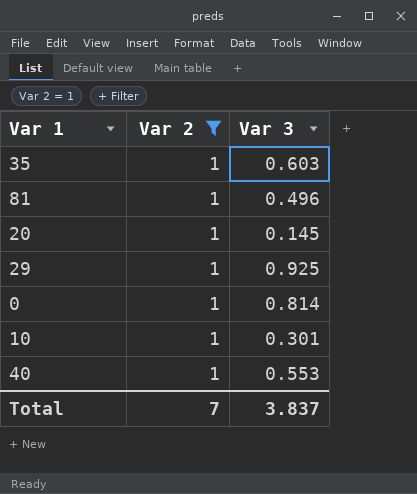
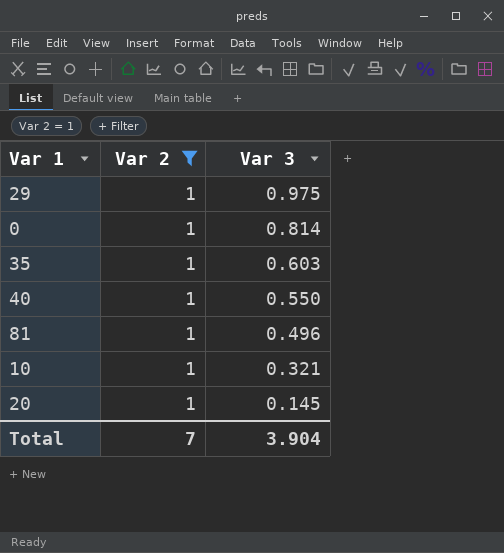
row order: none -> Var 3 descending
29 | Var 3: 0.925 -> 0.975
40 | Var 3: 0.553 -> 0.550
10 | Var 3: 0.301 -> 0.321
Total | Var 3: 3.837 -> 3.904

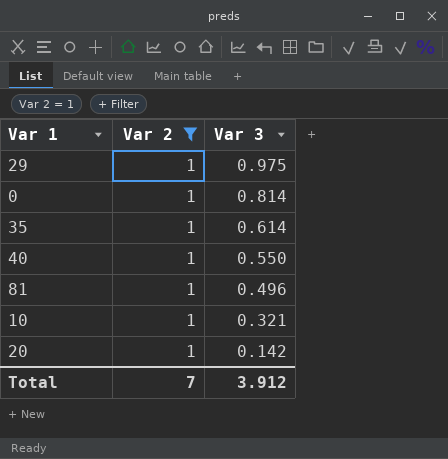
35 | Var 3: 0.603 -> 0.614
20 | Var 3: 0.145 -> 0.142
Total | Var 3: 3.904 -> 3.912

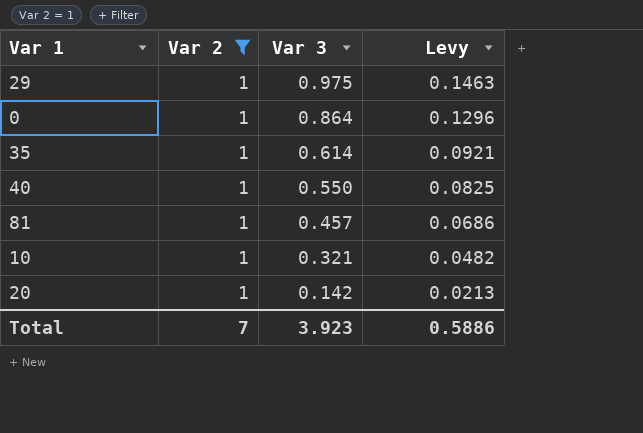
column Levy | formula: none -> [Var 3] * 0.15
0 | Var 3: 0.814 -> 0.864
81 | Var 3: 0.496 -> 0.457
Total | Var 3: 3.912 -> 3.923

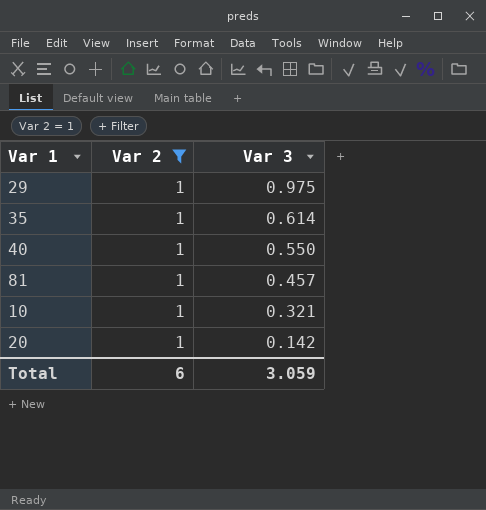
column Levy | formula: [Var 3] * 0.15 -> none
row 0: 1 | 0.864 | 0.1296 -> none
Total | Var 2: 7 -> 6
Total | Var 3: 3.923 -> 3.059

